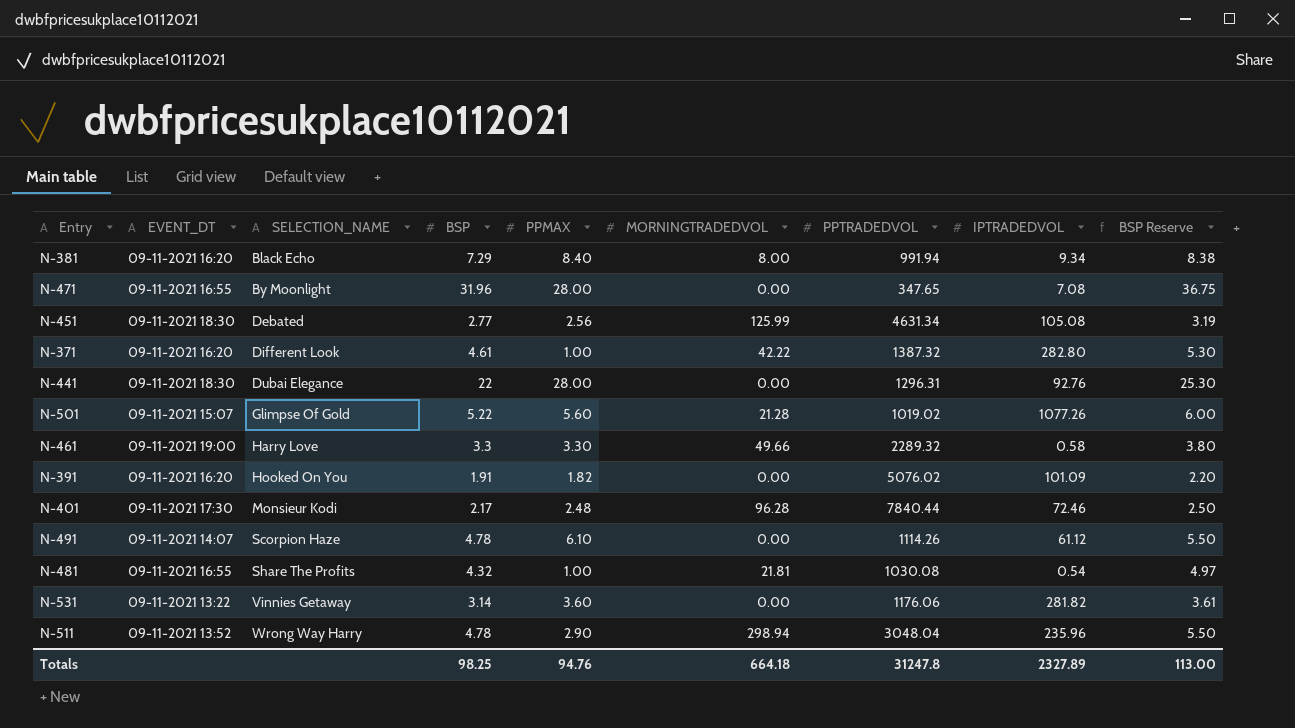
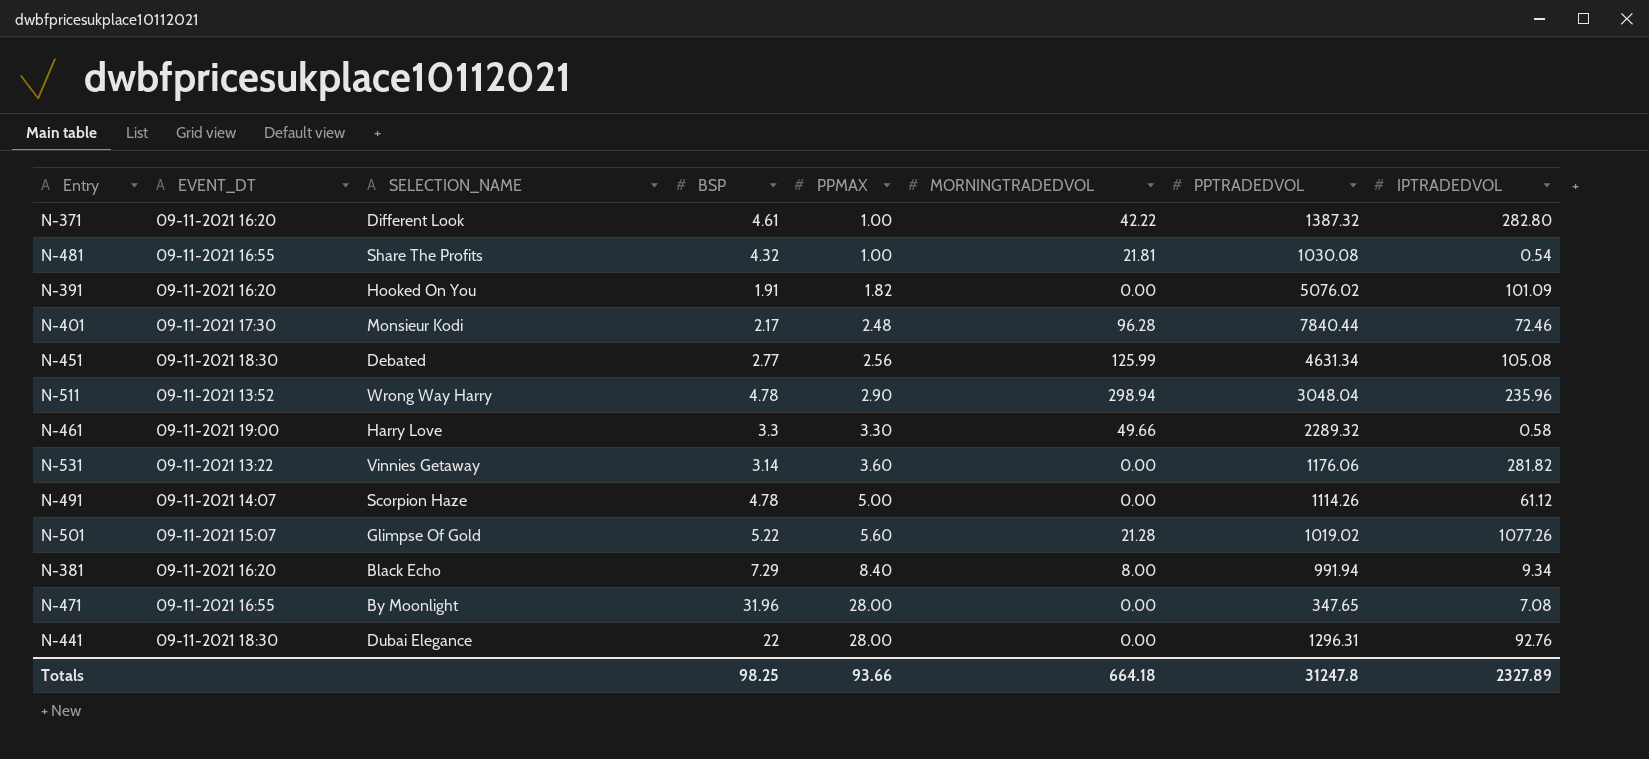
row order: SELECTION_NAME ascending -> PPMAX ascending
column BSP Reserve | formula: [BSP] * 1.15 -> none
N-491 | PPMAX: 6.10 -> 5.00
Totals | PPMAX: 94.76 -> 93.66

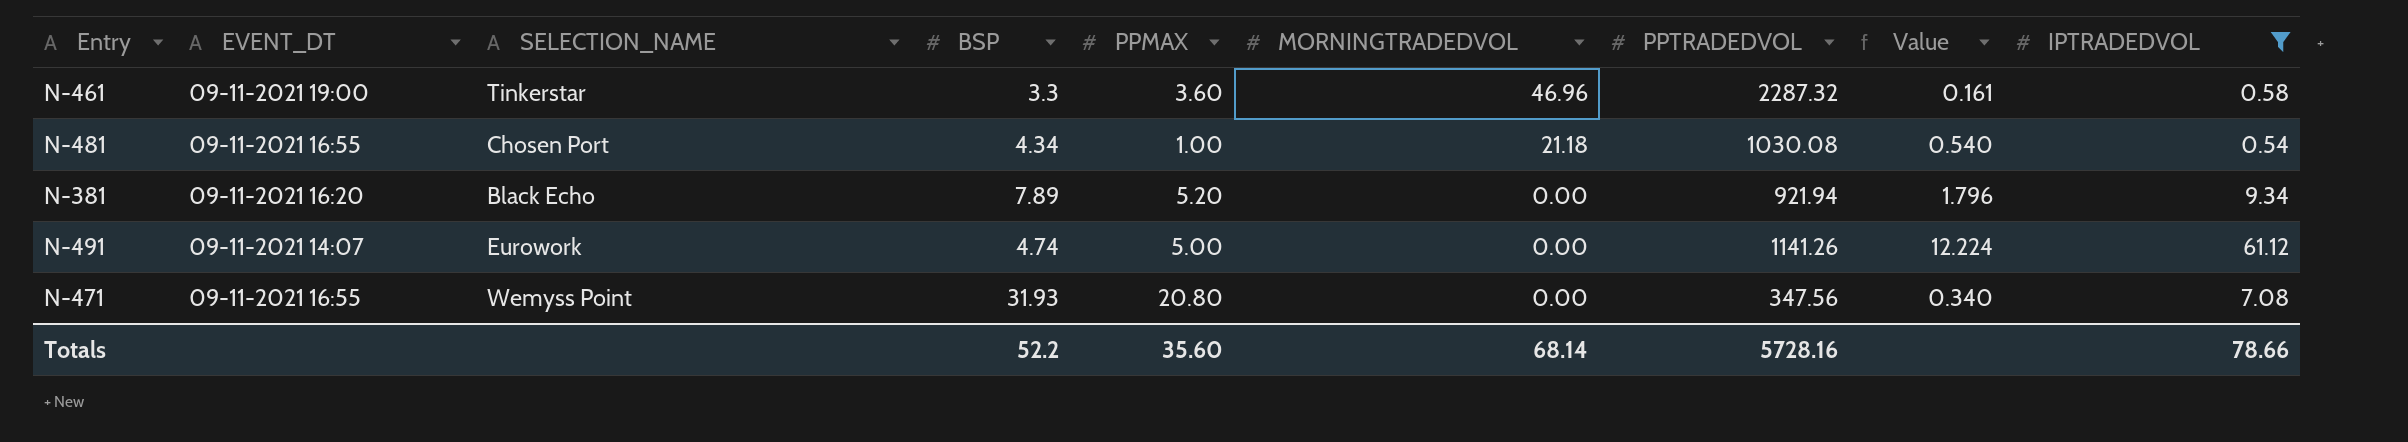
filter: none -> IPTRADEDVOL <= 61.12
row order: PPMAX ascending -> MORNINGTRADEDVOL descending
column Value | formula: none -> [IPTRADEDVOL] / [PPMAX]
N-461 | SELECTION_NAME: Harry Love -> Tinkerstar
N-461 | PPMAX: 3.30 -> 3.60
N-461 | MORNINGTRADEDVOL: 49.66 -> 46.96
N-461 | PPTRADEDVOL: 2289.32 -> 2287.32
N-481 | SELECTION_NAME: Share The Profits -> Chosen Port
N-481 | BSP: 4.32 -> 4.34
N-481 | MORNINGTRADEDVOL: 21.81 -> 21.18
N-381 | BSP: 7.29 -> 7.89
N-381 | PPMAX: 8.40 -> 5.20
N-381 | MORNINGTRADEDVOL: 8.00 -> 0.00
N-381 | PPTRADEDVOL: 991.94 -> 921.94
N-491 | SELECTION_NAME: Scorpion Haze -> Eurowork
N-491 | BSP: 4.78 -> 4.74
N-491 | PPTRADEDVOL: 1114.26 -> 1141.26
N-471 | SELECTION_NAME: By Moonlight -> Wemyss Point
N-471 | BSP: 31.96 -> 31.93
N-471 | PPMAX: 28.00 -> 20.80
N-471 | PPTRADEDVOL: 347.65 -> 347.56
Totals | BSP: 98.25 -> 52.2
Totals | PPMAX: 93.66 -> 35.60
Totals | MORNINGTRADEDVOL: 664.18 -> 68.14
Totals | PPTRADEDVOL: 31247.8 -> 5728.16
Totals | IPTRADEDVOL: 2327.89 -> 78.66

